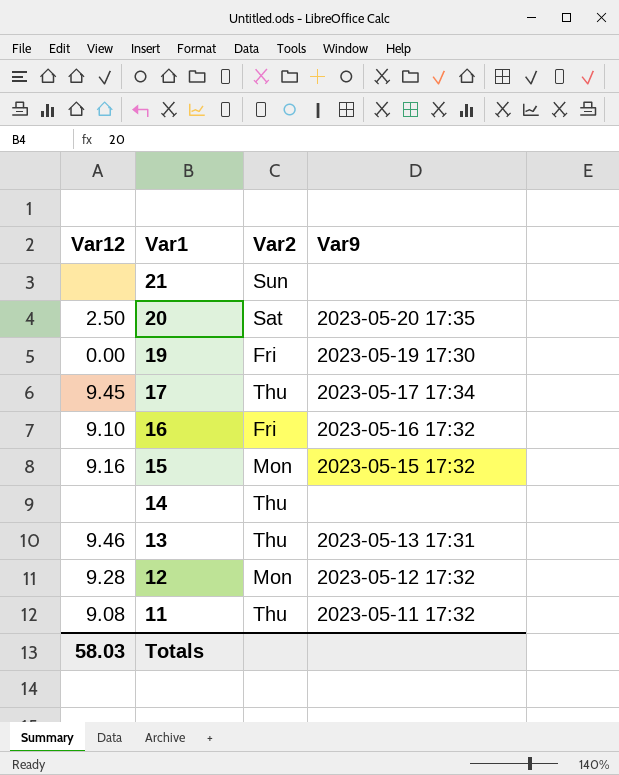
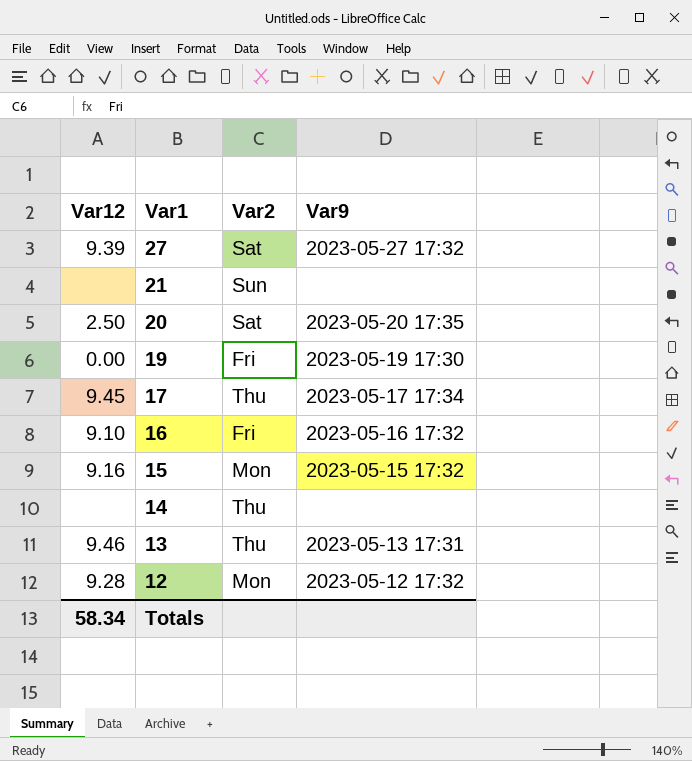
row 11: 9.08 | Thu | 2023-05-11 17:32 -> none
row 27: none -> 9.39 | Sat | 2023-05-27 17:32
Totals | Var12: 58.03 -> 58.34

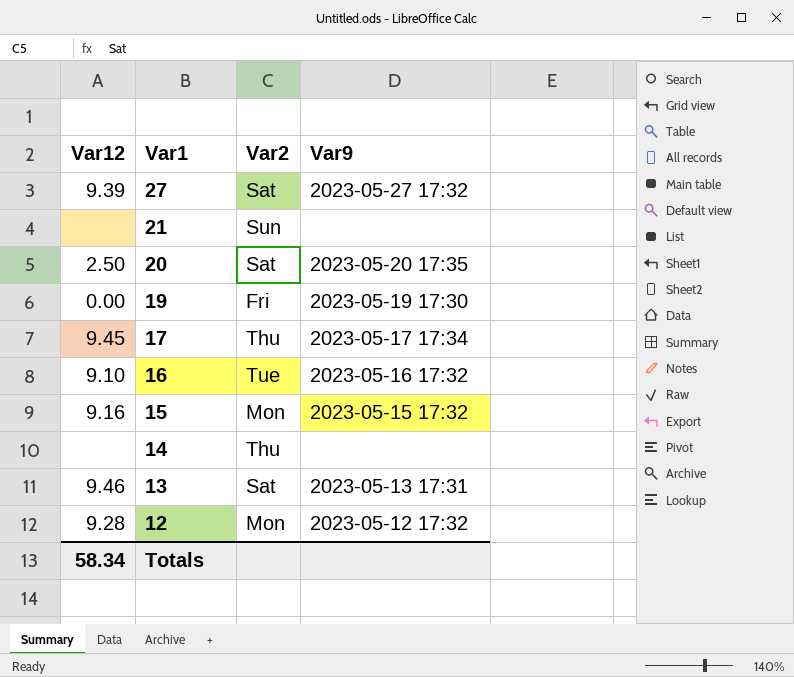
16 | Var2: Fri -> Tue
13 | Var2: Thu -> Sat

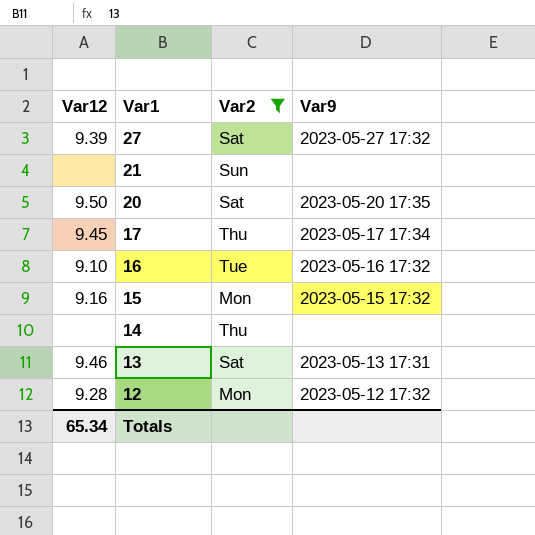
filter: none -> Var2 != Fri
20 | Var12: 2.50 -> 9.50
Totals | Var12: 58.34 -> 65.34

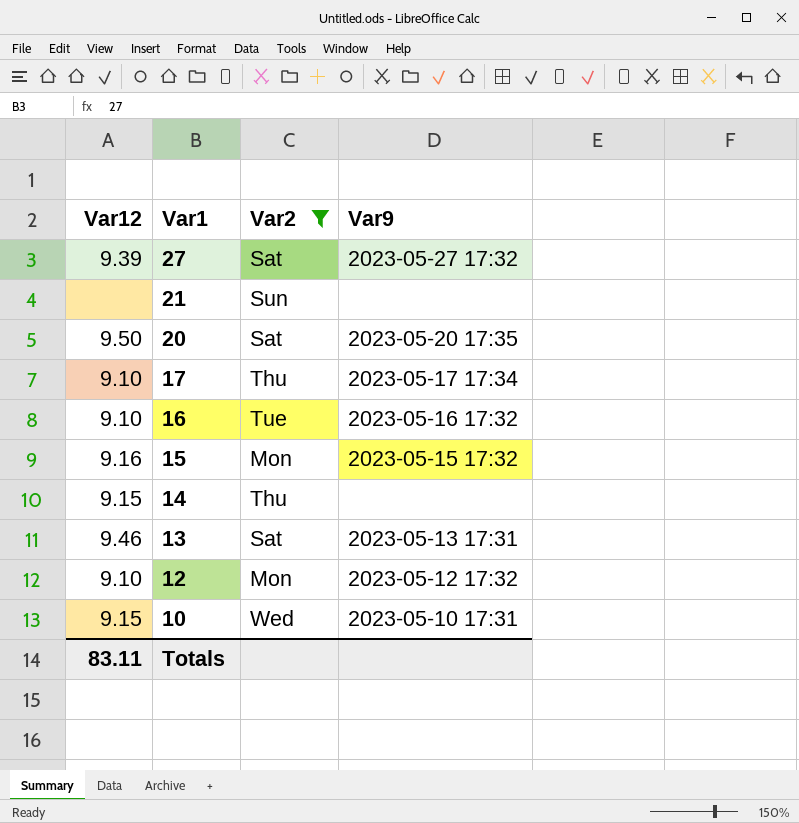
17 | Var12: 9.45 -> 9.10
14 | Var12: none -> 9.15
12 | Var12: 9.28 -> 9.10
row 10: none -> 9.15 | Wed | 2023-05-10 17:31
Totals | Var12: 65.34 -> 83.11

